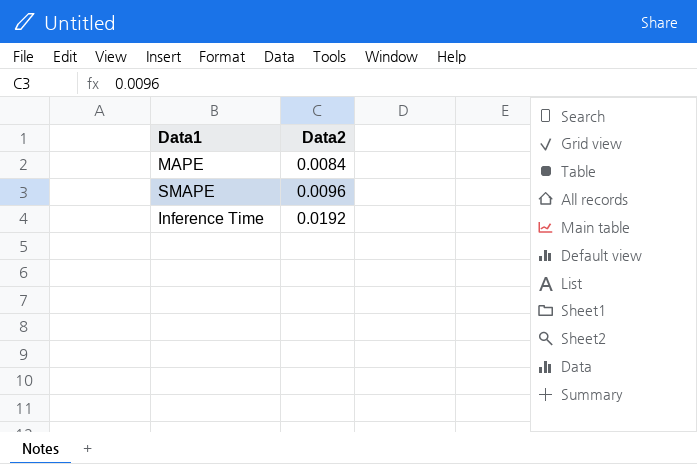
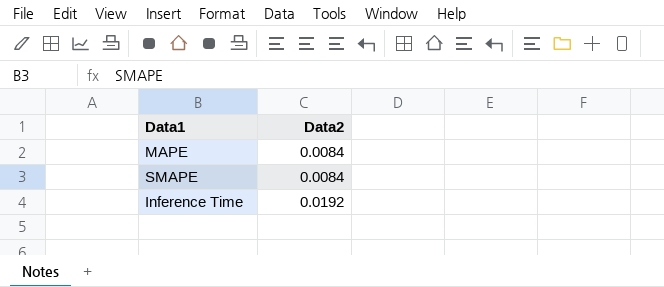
SMAPE | Data2: 0.0096 -> 0.0084

